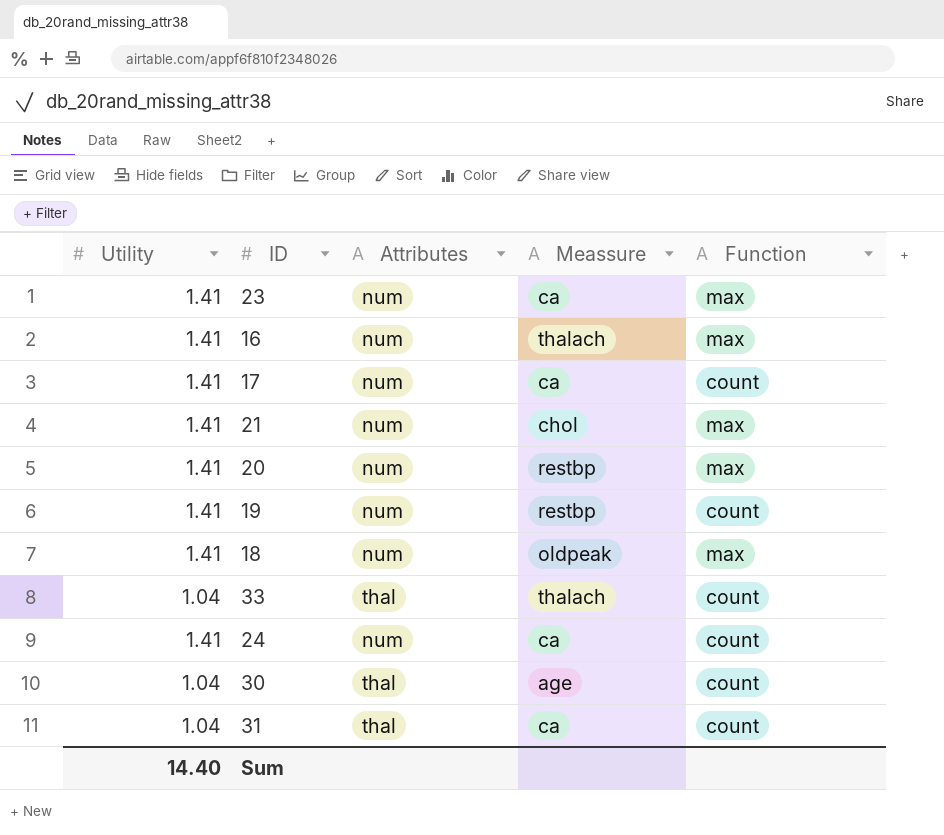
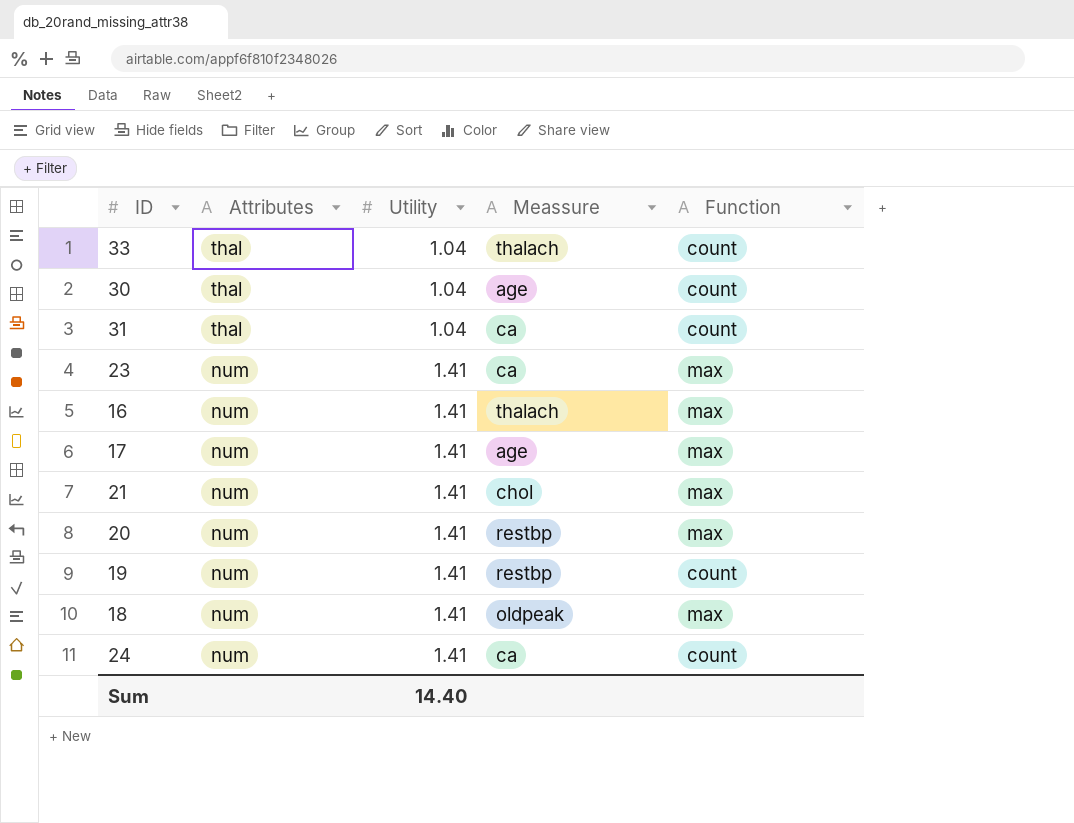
row order: none -> Attributes descending
column Utility | position: 1 -> 3
17 | Meassure: ca -> age
17 | Function: count -> max

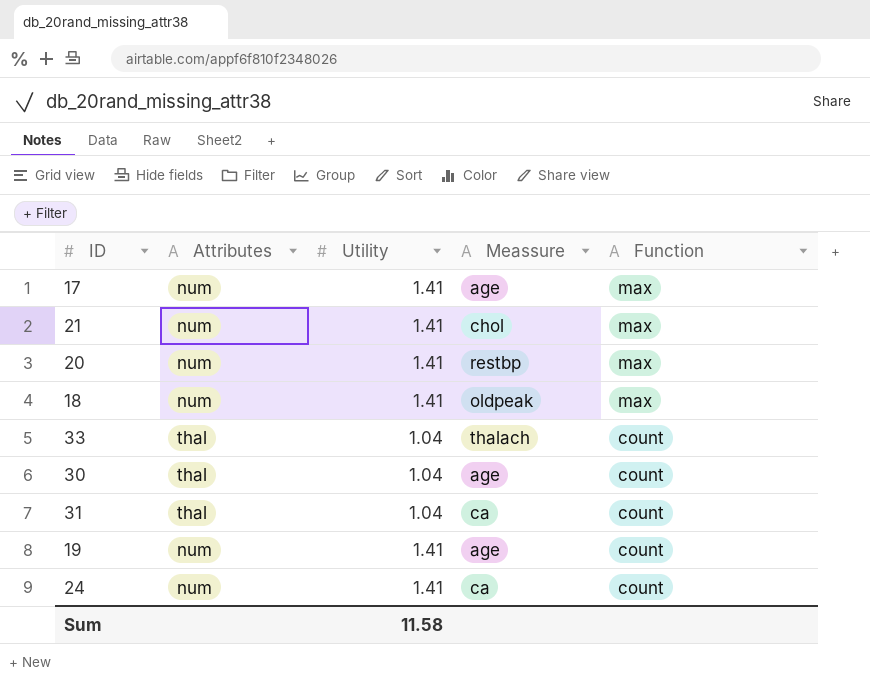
row order: Attributes descending -> Function descending
row 23: num | 1.41 | ca | max -> none
row 16: num | 1.41 | thalach | max -> none
19 | Meassure: restbp -> age
Sum | Utility: 14.40 -> 11.58

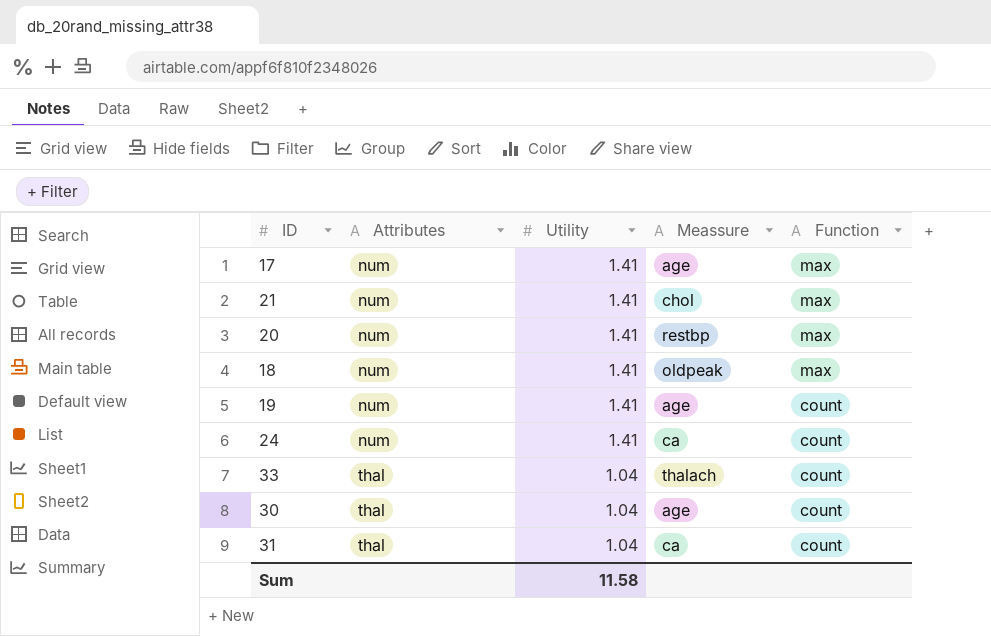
row order: Function descending -> Attributes ascending

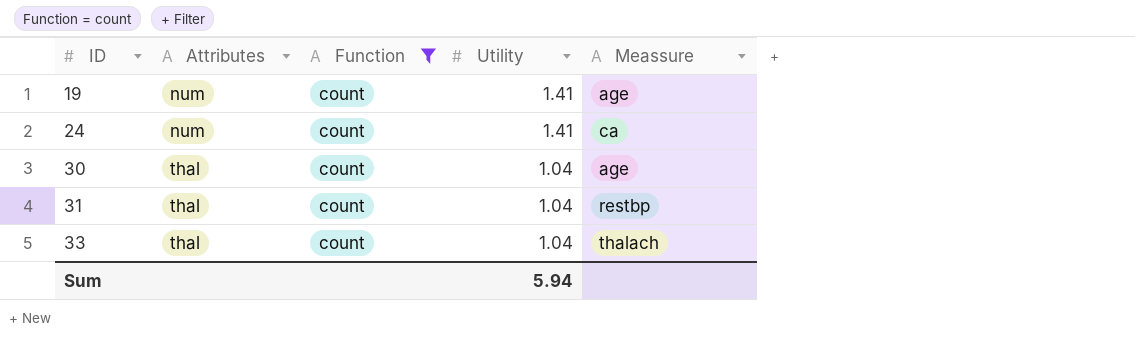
filter: none -> Function = count
row order: Attributes ascending -> ID ascending
column Function | position: 5 -> 3
31 | Meassure: ca -> restbp
Sum | Utility: 11.58 -> 5.94

